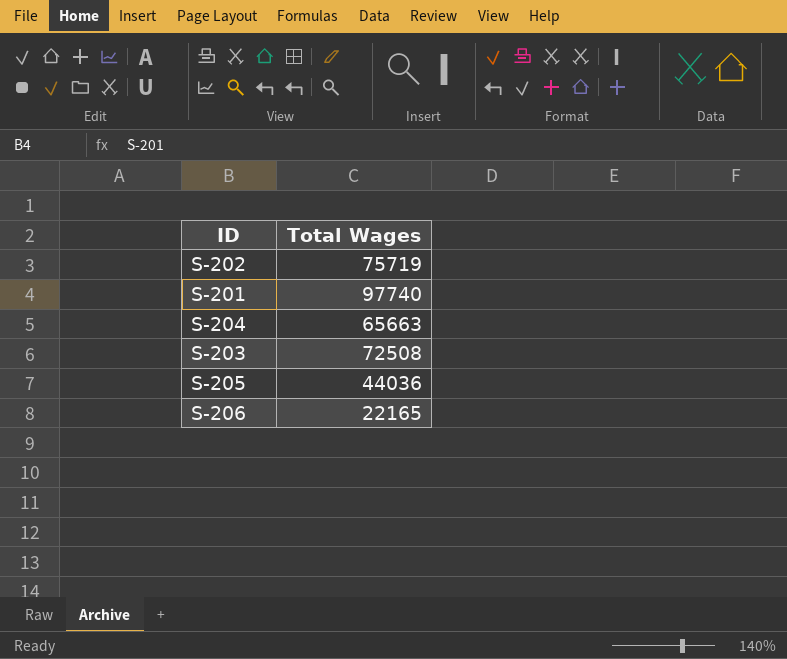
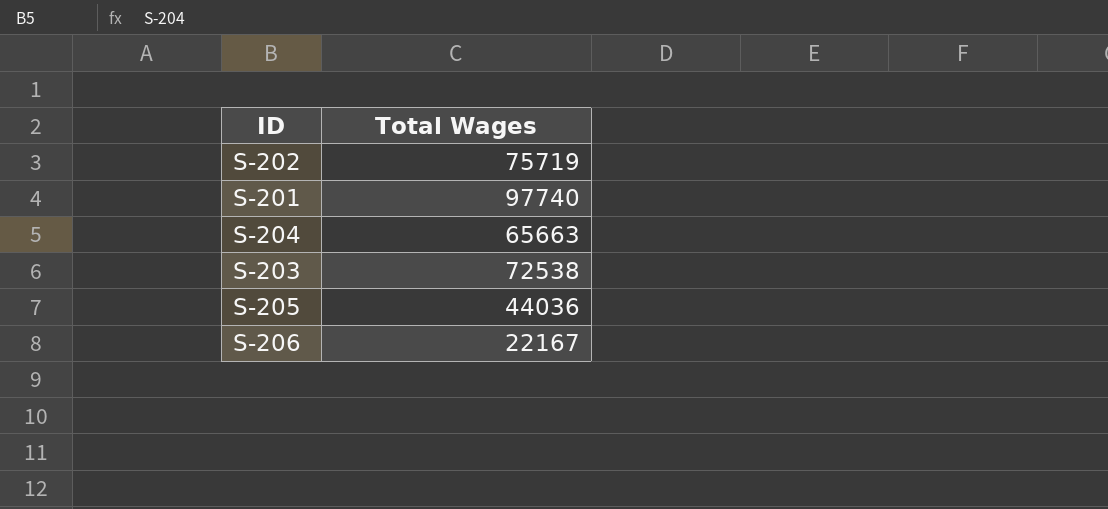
S-203 | Total Wages: 72508 -> 72538
S-206 | Total Wages: 22165 -> 22167

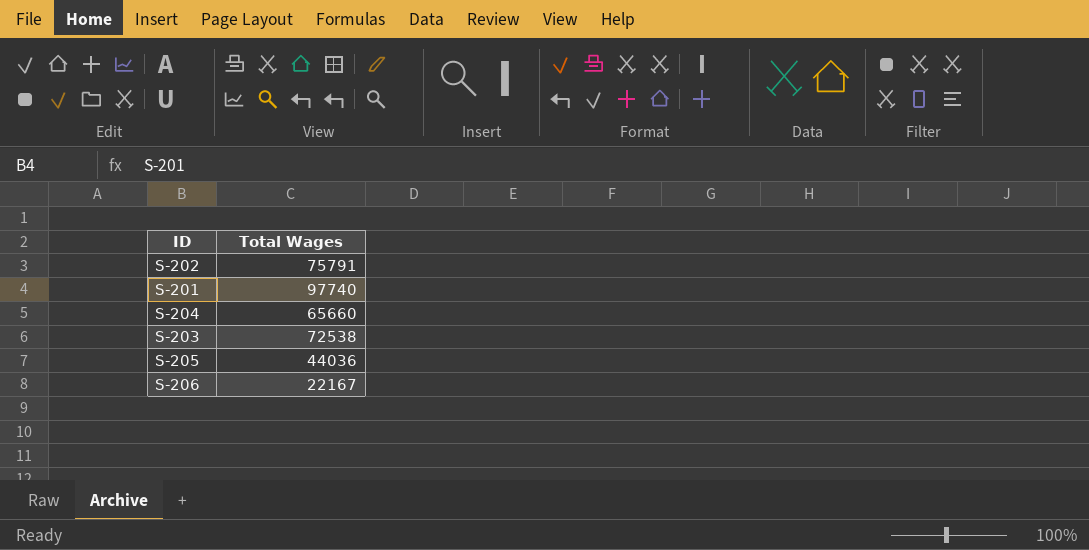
S-202 | Total Wages: 75719 -> 75791
S-204 | Total Wages: 65663 -> 65660

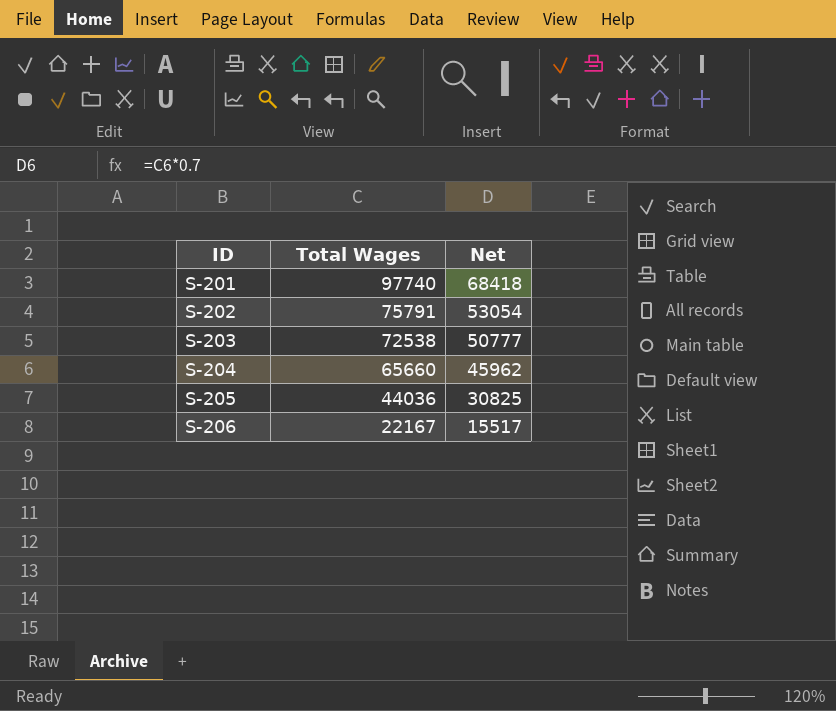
row order: none -> ID ascending
column Net | formula: none -> [Total Wages] * 0.7

